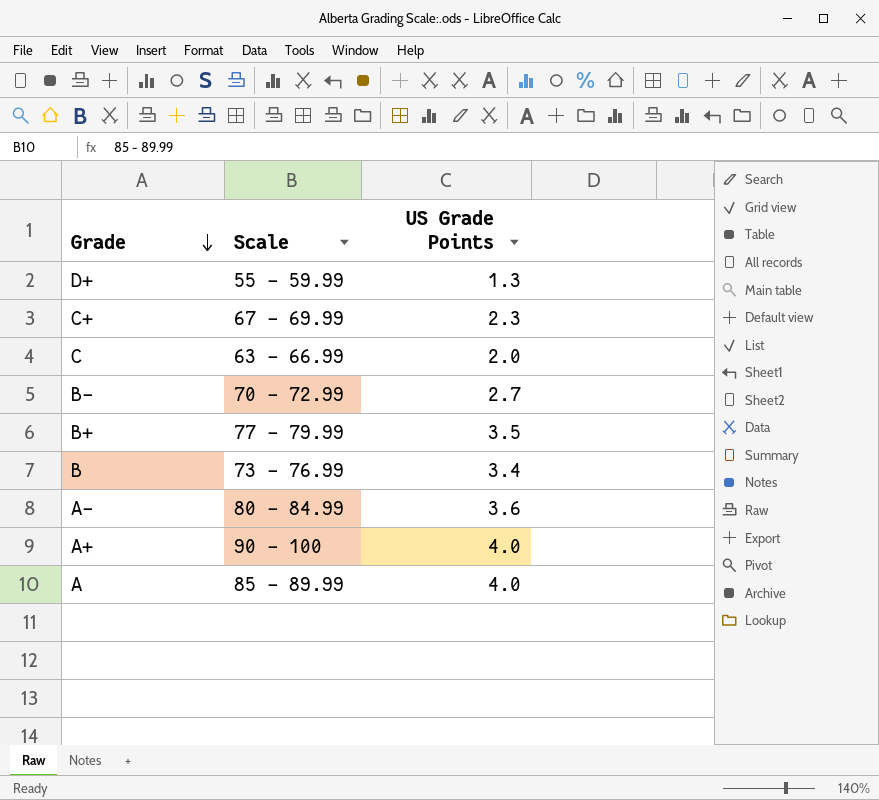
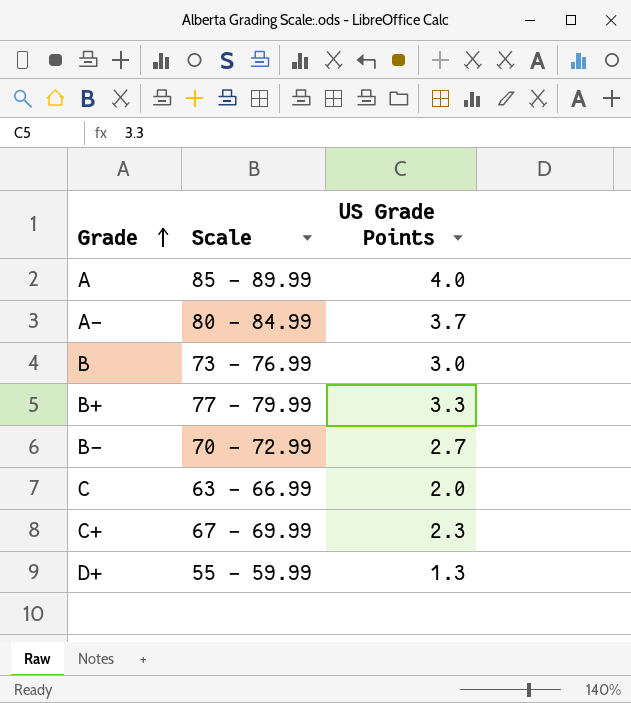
row order: Grade descending -> Grade ascending
row A+: 90 - 100 | 4.0 -> none
A- | US Grade Points: 3.6 -> 3.7
B | US Grade Points: 3.4 -> 3.0
B+ | US Grade Points: 3.5 -> 3.3

